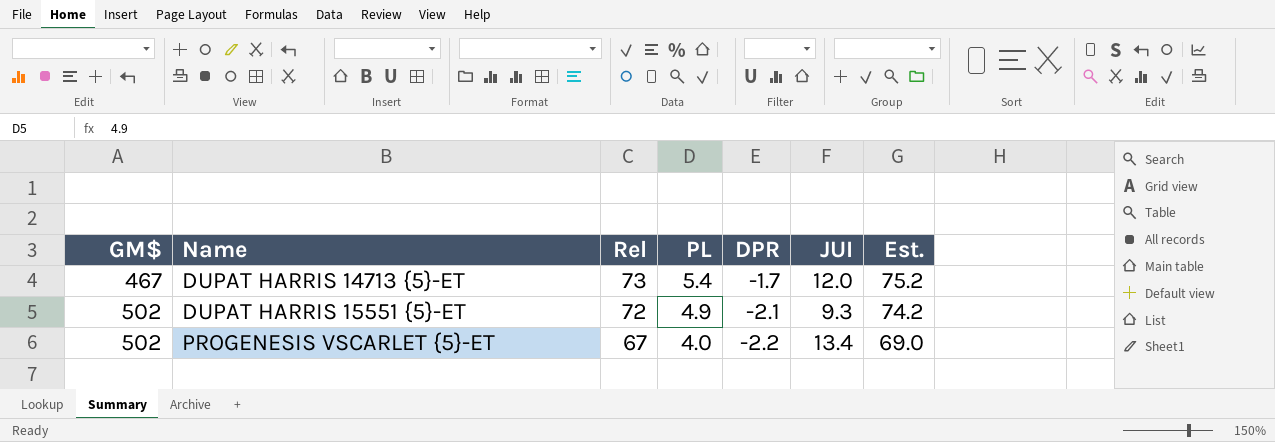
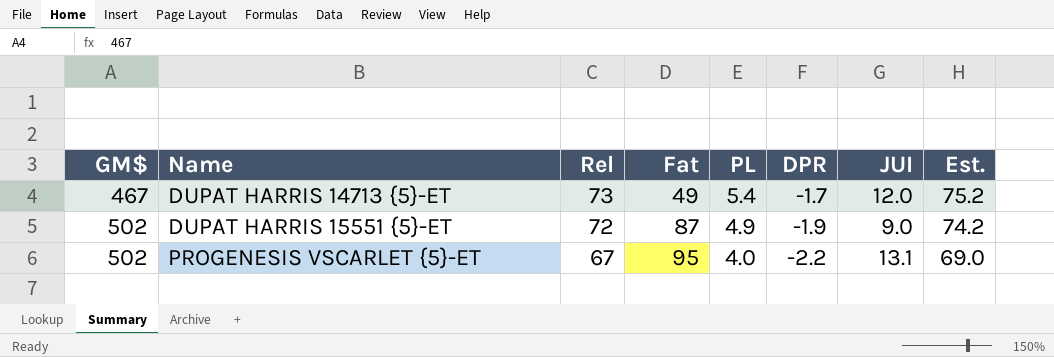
column Fat | position: none -> 4
DUPAT HARRIS 15551 {5}-ET | DPR: -2.1 -> -1.9
DUPAT HARRIS 15551 {5}-ET | JUI: 9.3 -> 9.0
PROGENESIS VSCARLET {5}-ET | JUI: 13.4 -> 13.1

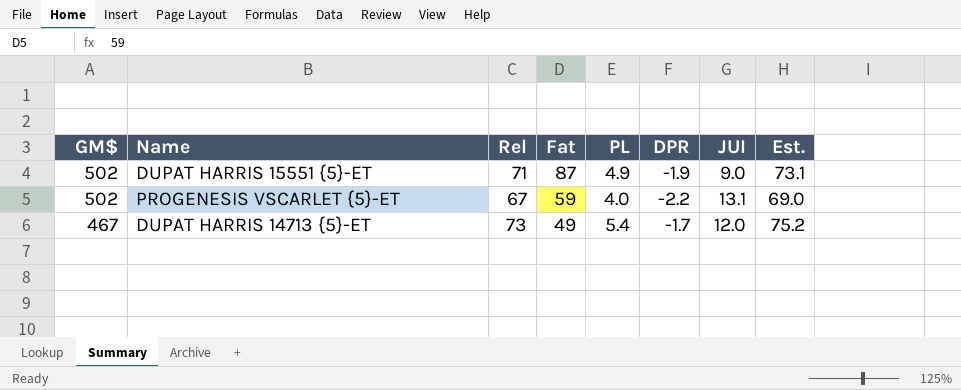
row order: GM$ ascending -> GM$ descending
DUPAT HARRIS 15551 {5}-ET | Rel: 72 -> 71
DUPAT HARRIS 15551 {5}-ET | Est.: 74.2 -> 73.1
PROGENESIS VSCARLET {5}-ET | Fat: 95 -> 59

